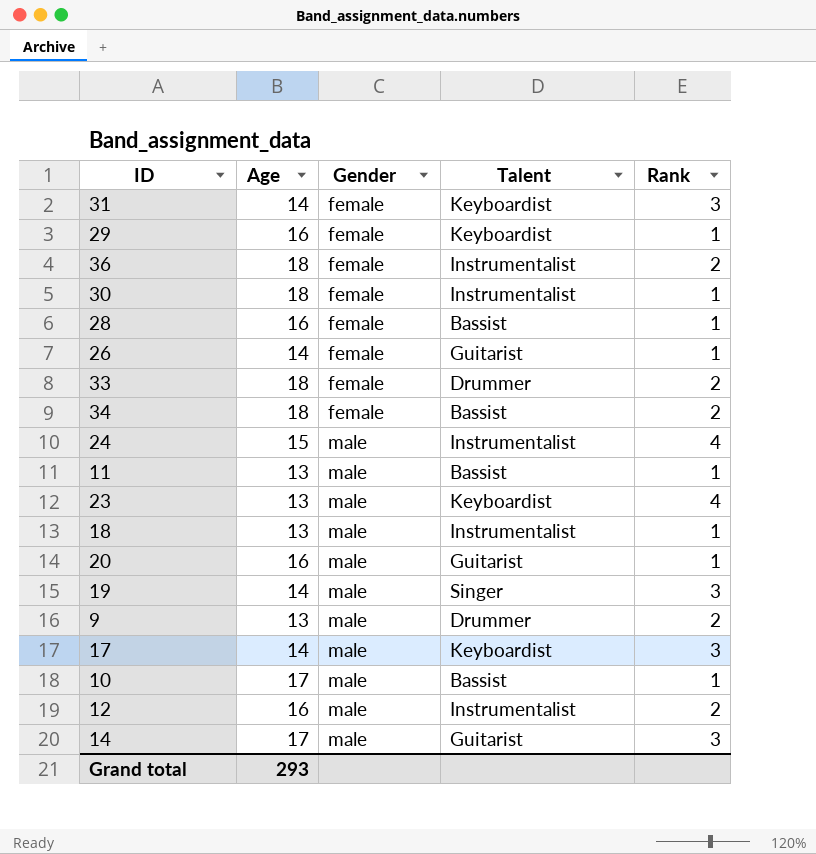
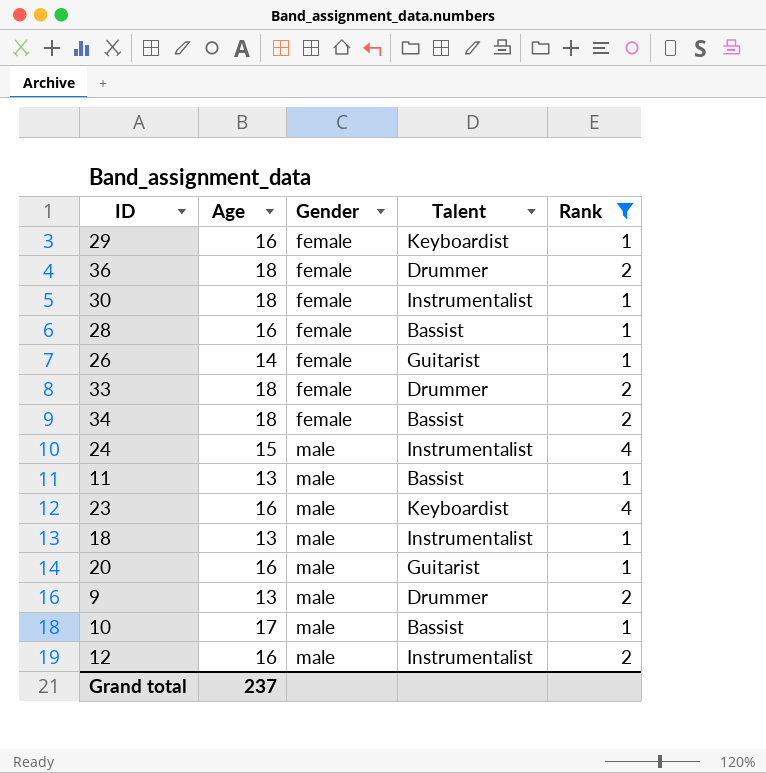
filter: none -> Rank != 3
36 | Talent: Instrumentalist -> Drummer
23 | Age: 13 -> 16
Grand total | Age: 293 -> 237

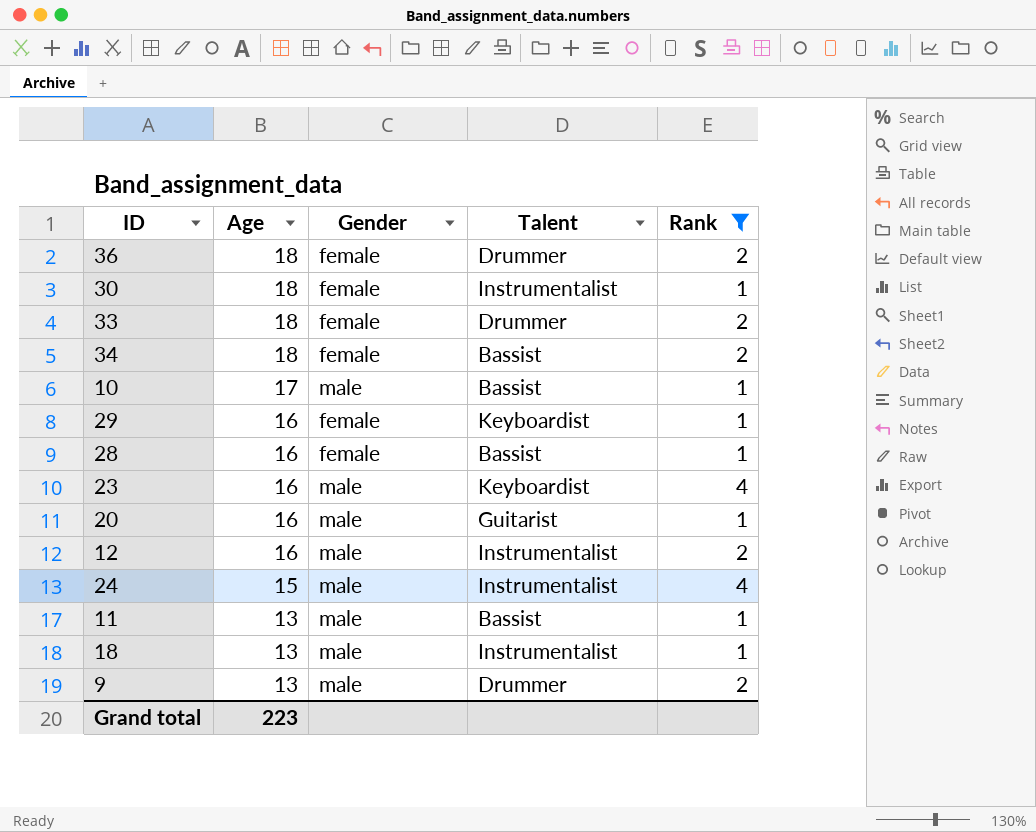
row order: Gender ascending -> Age descending
row 26: 14 | female | Guitarist | 1 -> none
Grand total | Age: 237 -> 223

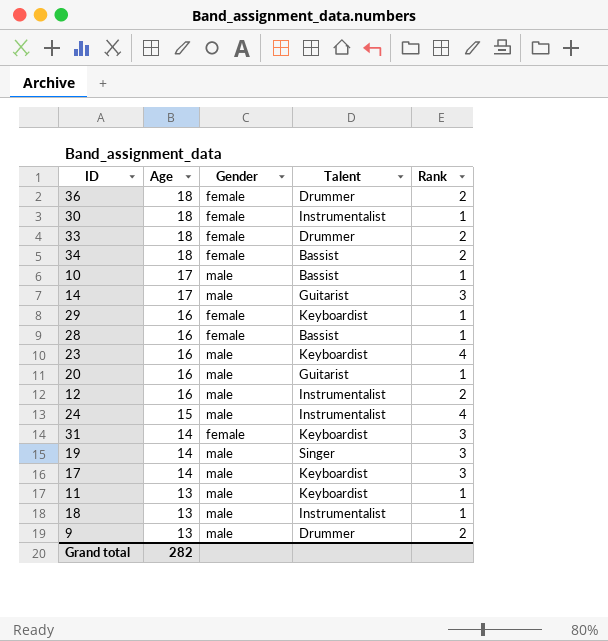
filter: Rank != 3 -> none
11 | Talent: Bassist -> Keyboardist
Grand total | Age: 223 -> 282

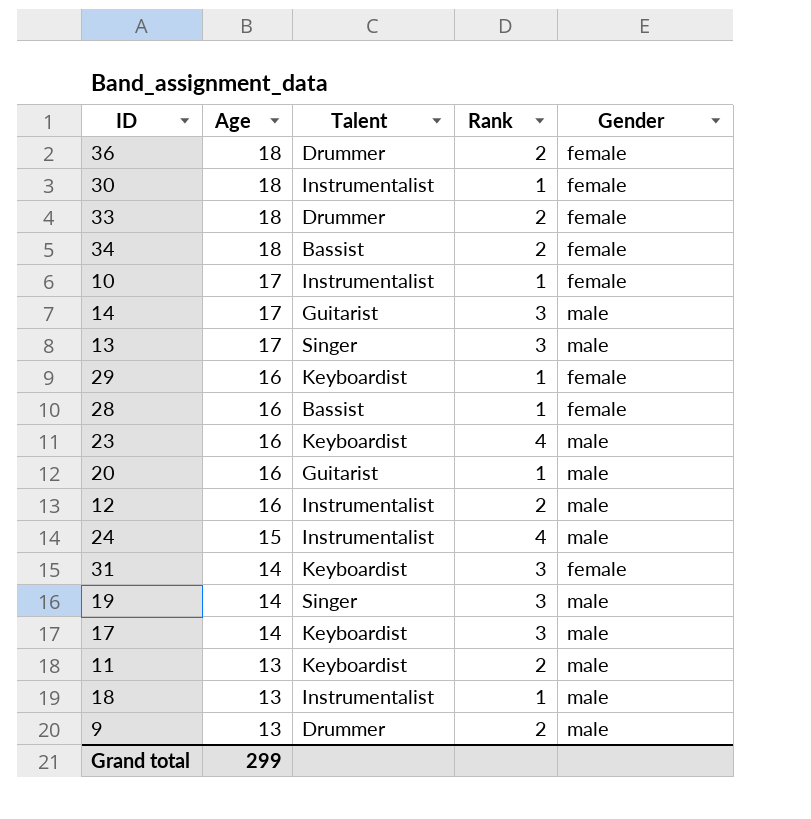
column Gender | position: 3 -> 5
10 | Talent: Bassist -> Instrumentalist
10 | Gender: male -> female
row 13: none -> 17 | Singer | 3 | male
11 | Rank: 1 -> 2
Grand total | Age: 282 -> 299

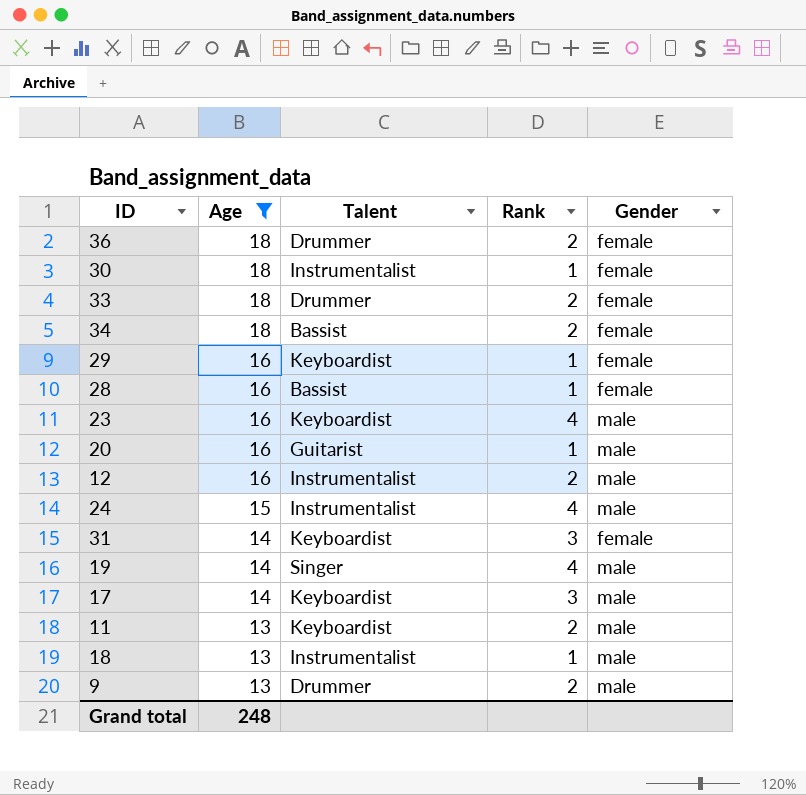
filter: none -> Age != 17
19 | Rank: 3 -> 4
Grand total | Age: 299 -> 248

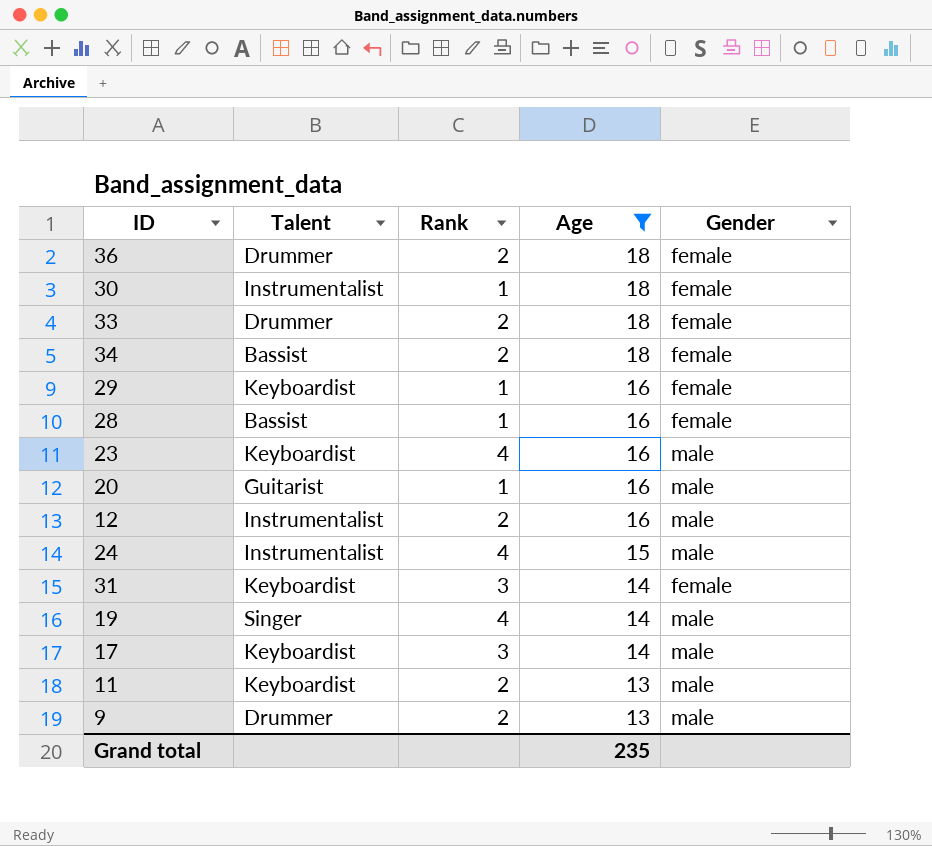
column Age | position: 2 -> 4
row 18: 13 | Instrumentalist | 1 | male -> none
Grand total | Age: 248 -> 235

